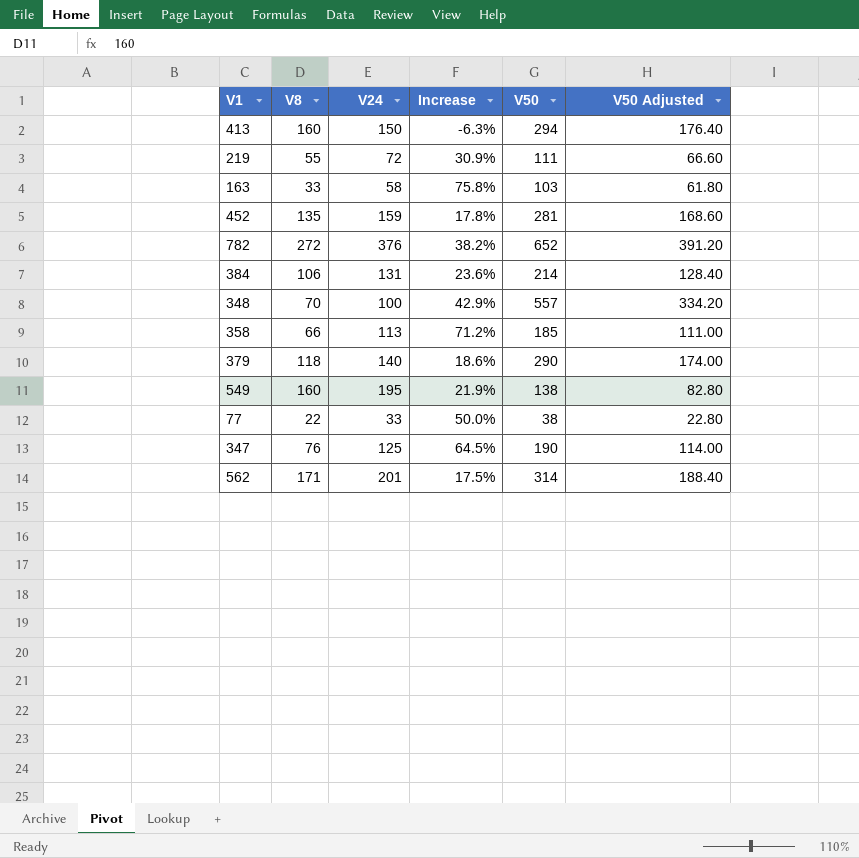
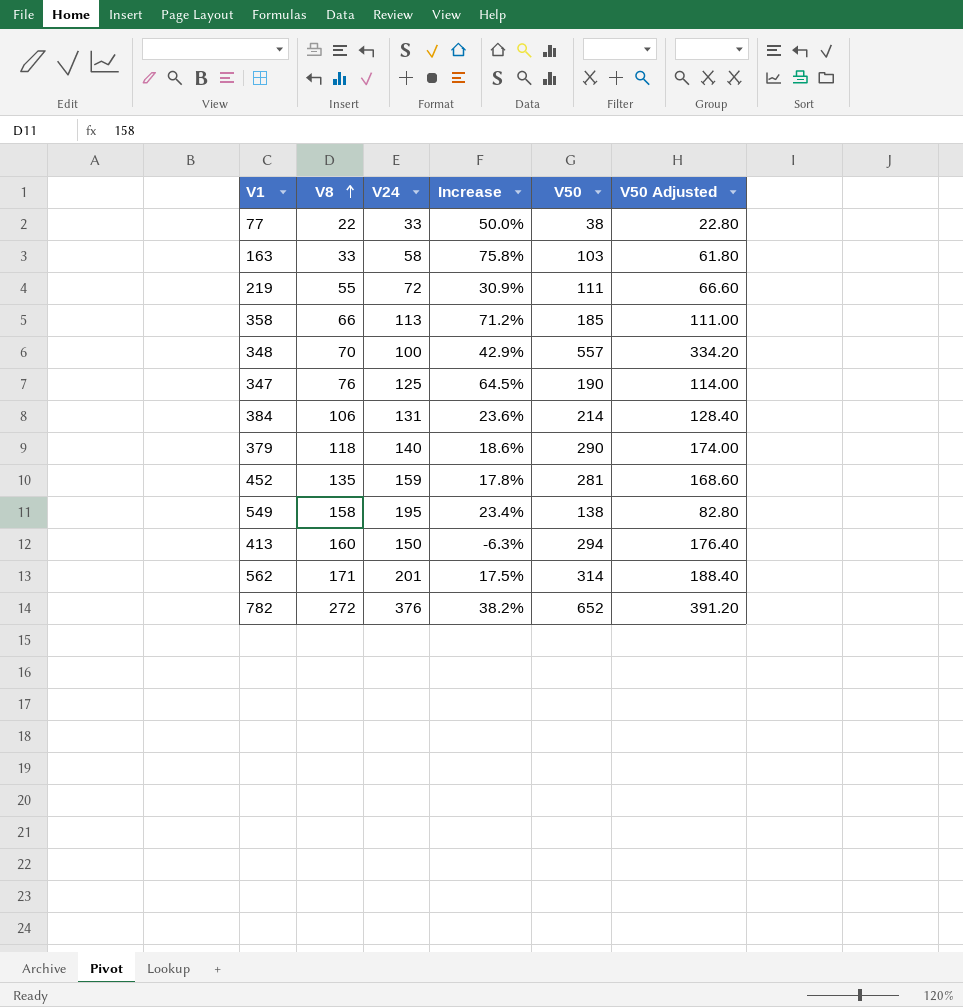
row order: none -> V8 ascending
549 | V8: 160 -> 158
549 | Increase: 21.9% -> 23.4%

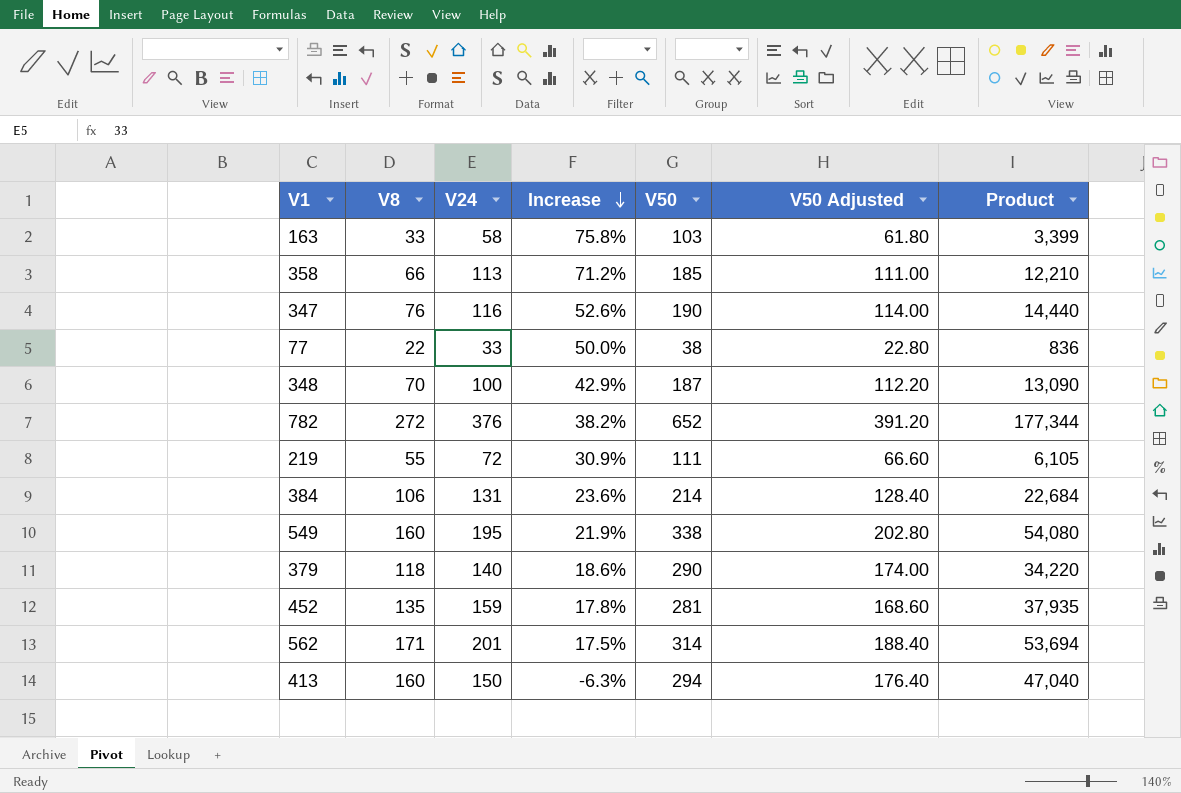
row order: V8 ascending -> Increase descending
column Product | formula: none -> [V8] * [V50]
347 | V24: 125 -> 116
347 | Increase: 64.5% -> 52.6%
348 | V50: 557 -> 187
348 | V50 Adjusted: 334.20 -> 112.20
549 | V8: 158 -> 160
549 | Increase: 23.4% -> 21.9%
549 | V50: 138 -> 338
549 | V50 Adjusted: 82.80 -> 202.80

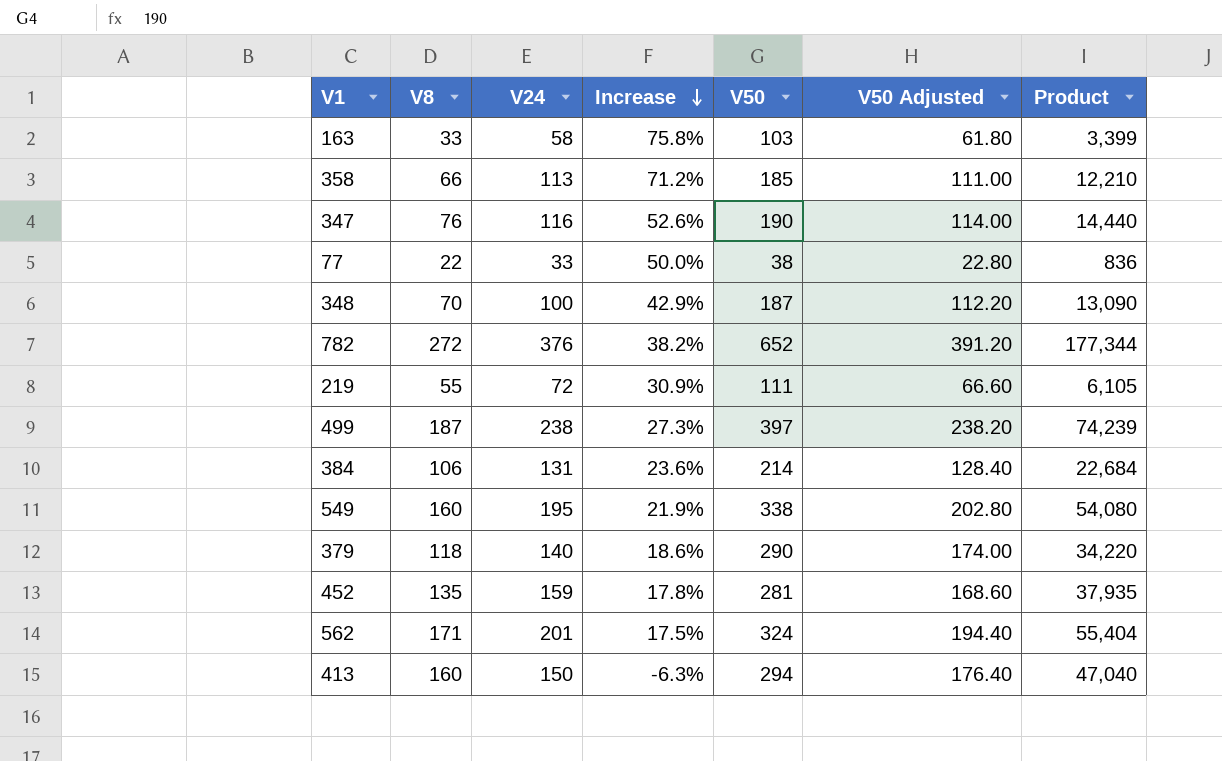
row 499: none -> 187 | 238 | 27.3% | 397 | 238.20 | 74,239
562 | V50: 314 -> 324
562 | V50 Adjusted: 188.40 -> 194.40
562 | Product: 53,694 -> 55,404

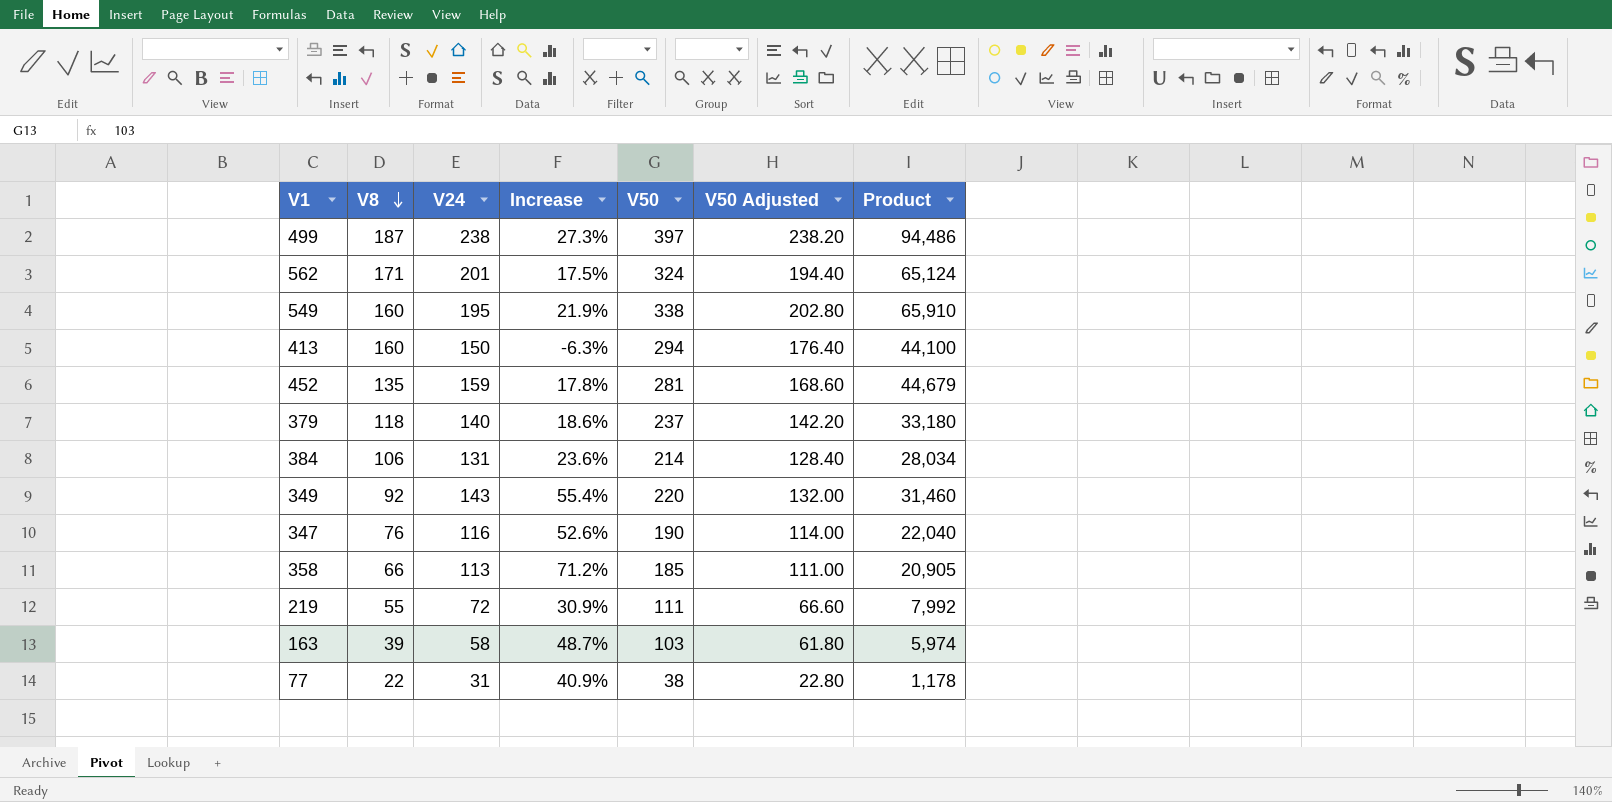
row order: Increase descending -> V8 descending
column Product | formula: [V8] * [V50] -> [V24] * [V50]
row 348: 70 | 100 | 42.9% | 187 | 112.20 | 13,090 -> none
row 782: 272 | 376 | 38.2% | 652 | 391.20 | 177,344 -> none
379 | V50: 290 -> 237
379 | V50 Adjusted: 174.00 -> 142.20
row 349: none -> 92 | 143 | 55.4% | 220 | 132.00 | 31,460
163 | V8: 33 -> 39
163 | Increase: 75.8% -> 48.7%
77 | V24: 33 -> 31
77 | Increase: 50.0% -> 40.9%

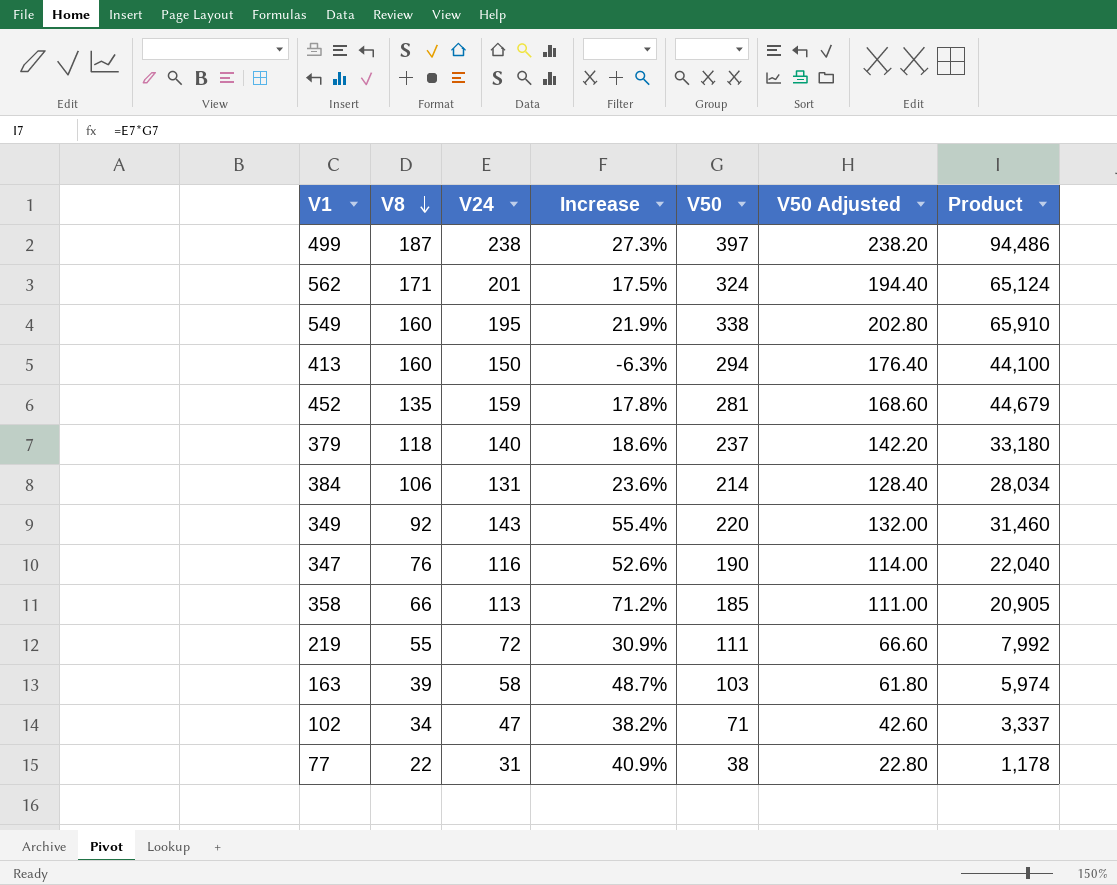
row 102: none -> 34 | 47 | 38.2% | 71 | 42.60 | 3,337

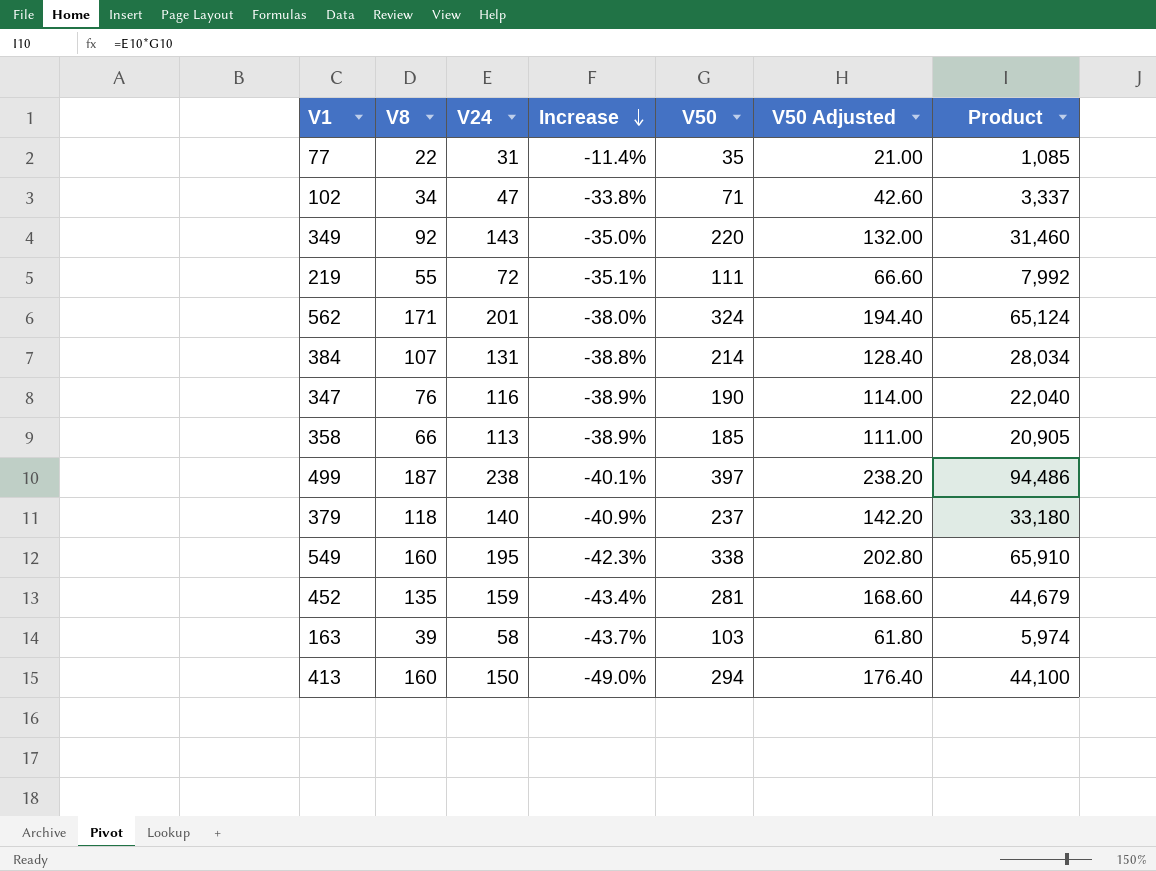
row order: V8 descending -> Increase descending
column Increase | formula: ([V24] - [V8]) / [V8] -> ([V24] - [V50]) / [V50]
77 | V50: 38 -> 35
77 | V50 Adjusted: 22.80 -> 21.00
77 | Product: 1,178 -> 1,085
384 | V8: 106 -> 107

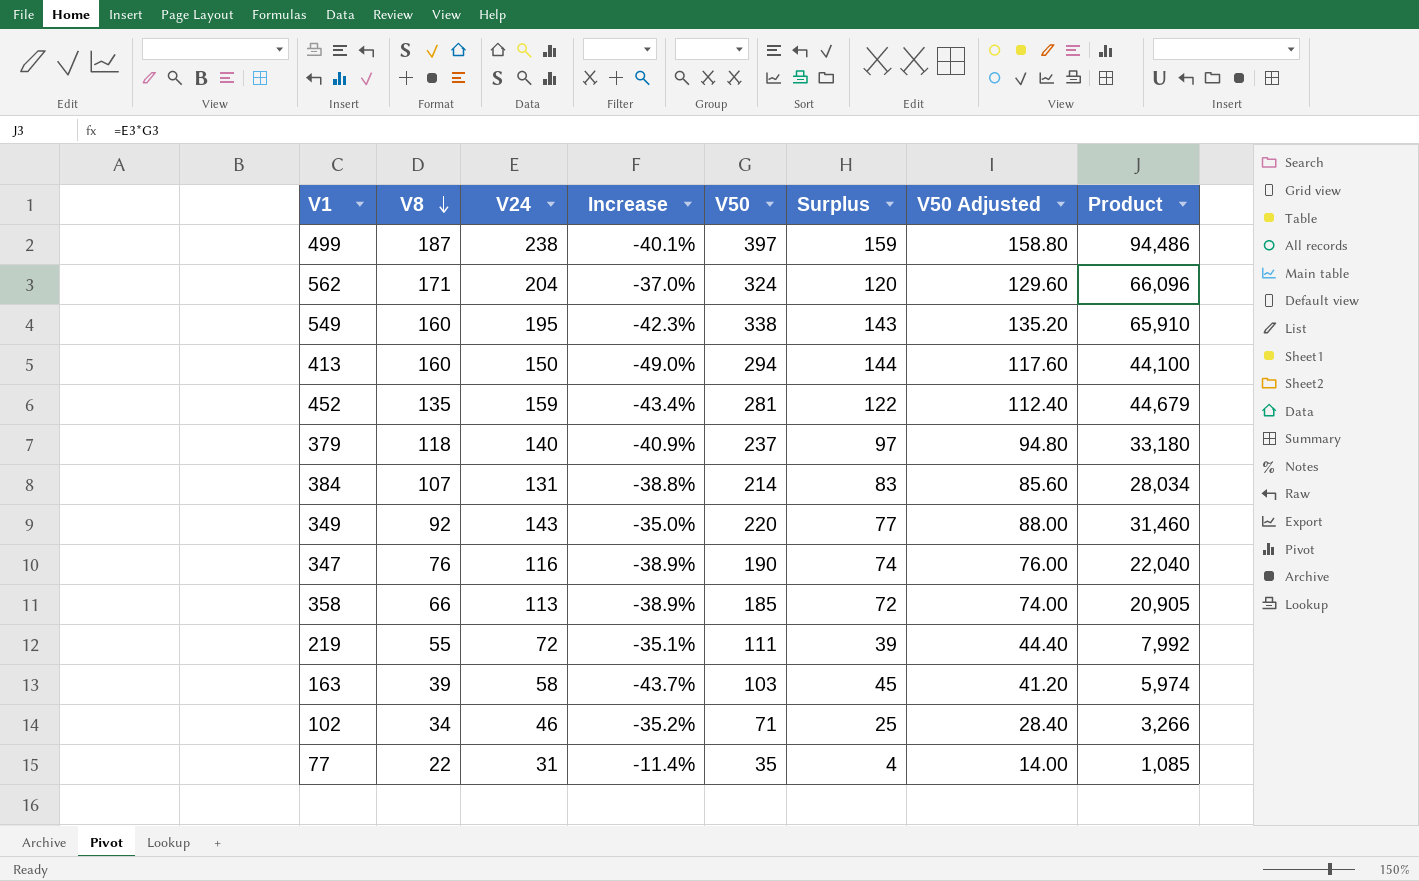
row order: Increase descending -> V8 descending
column Surplus | formula: none -> [V50] - [V24]
column V50 Adjusted | formula: [V50] * 0.6 -> [V50] * 0.4
562 | V24: 201 -> 204
562 | Increase: -38.0% -> -37.0%
562 | Product: 65,124 -> 66,096
102 | V24: 47 -> 46
102 | Increase: -33.8% -> -35.2%
102 | Product: 3,337 -> 3,266

